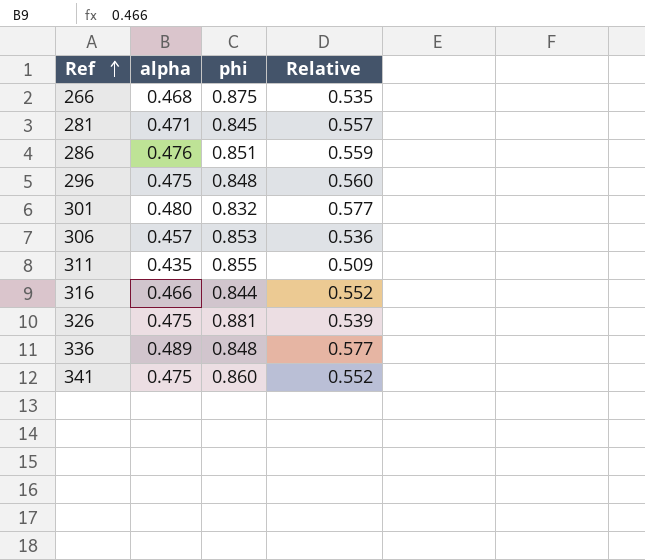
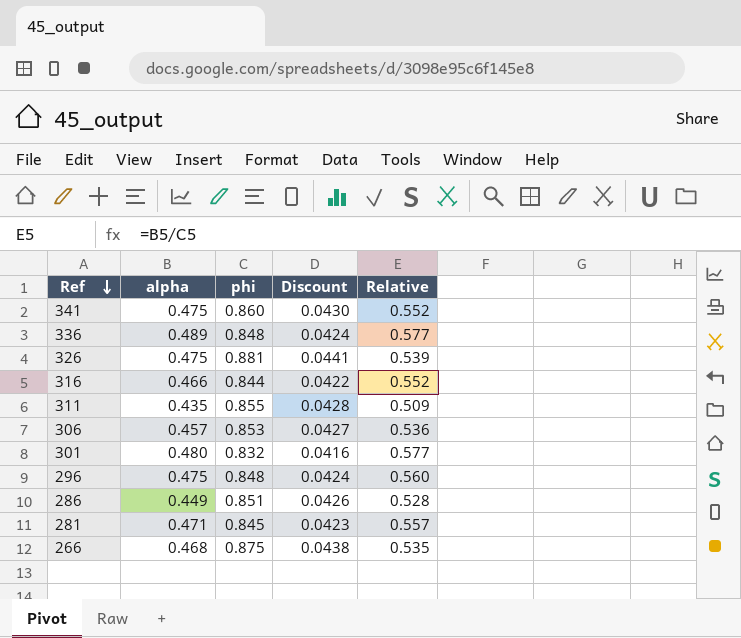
row order: Ref ascending -> Ref descending
column Discount | formula: none -> [phi] * 0.05
286 | alpha: 0.476 -> 0.449
286 | Relative: 0.559 -> 0.528

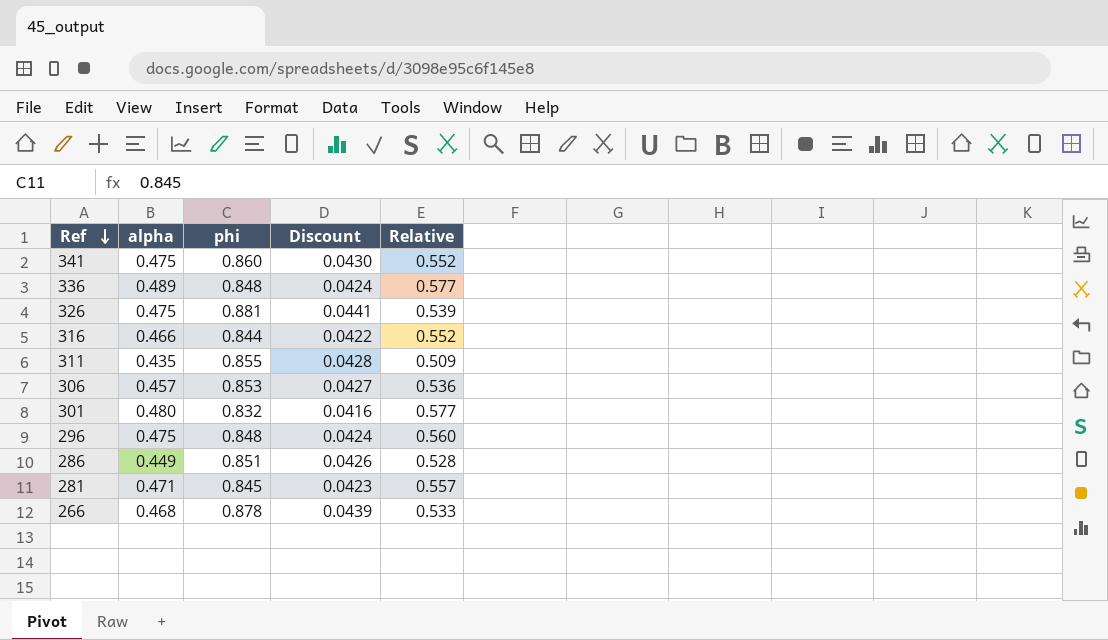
266 | phi: 0.875 -> 0.878
266 | Discount: 0.0438 -> 0.0439
266 | Relative: 0.535 -> 0.533

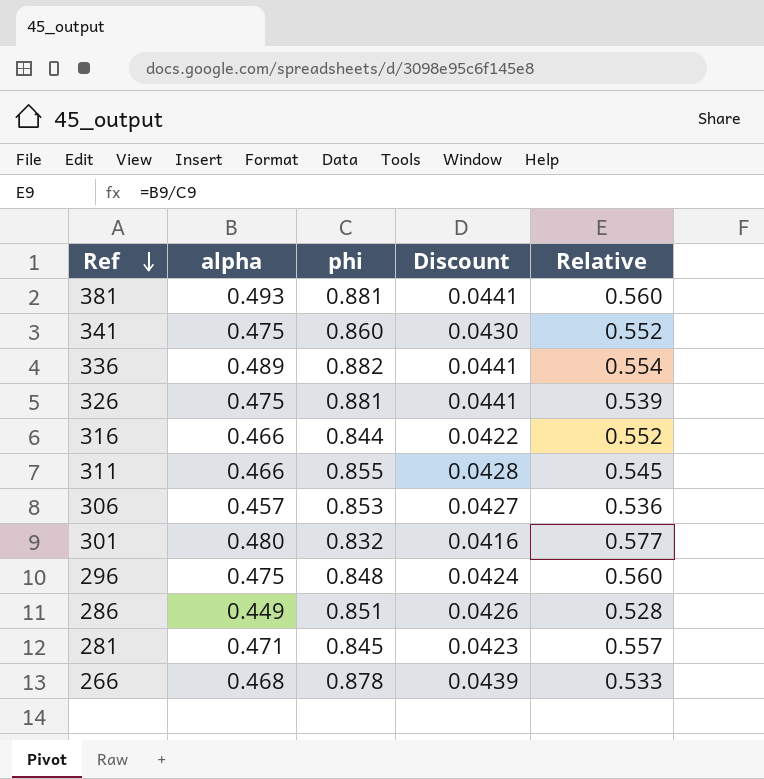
row 381: none -> 0.493 | 0.881 | 0.0441 | 0.560
336 | phi: 0.848 -> 0.882
336 | Discount: 0.0424 -> 0.0441
336 | Relative: 0.577 -> 0.554
311 | alpha: 0.435 -> 0.466
311 | Relative: 0.509 -> 0.545

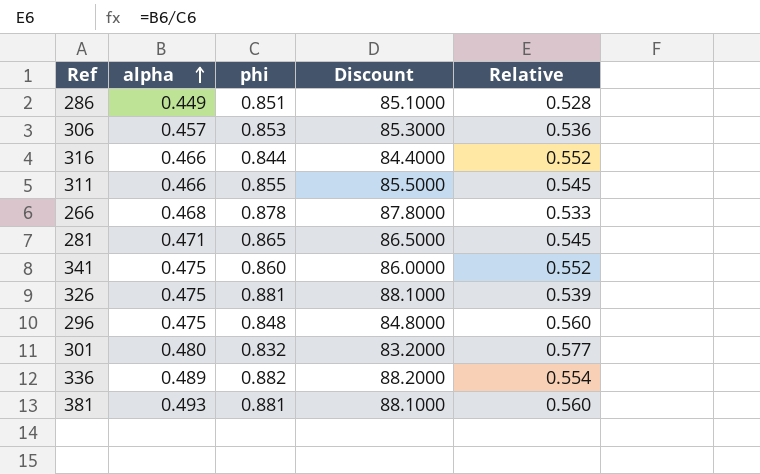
row order: Ref descending -> alpha ascending
column Discount | formula: [phi] * 0.05 -> [phi] * 100
281 | phi: 0.845 -> 0.865
281 | Relative: 0.557 -> 0.545

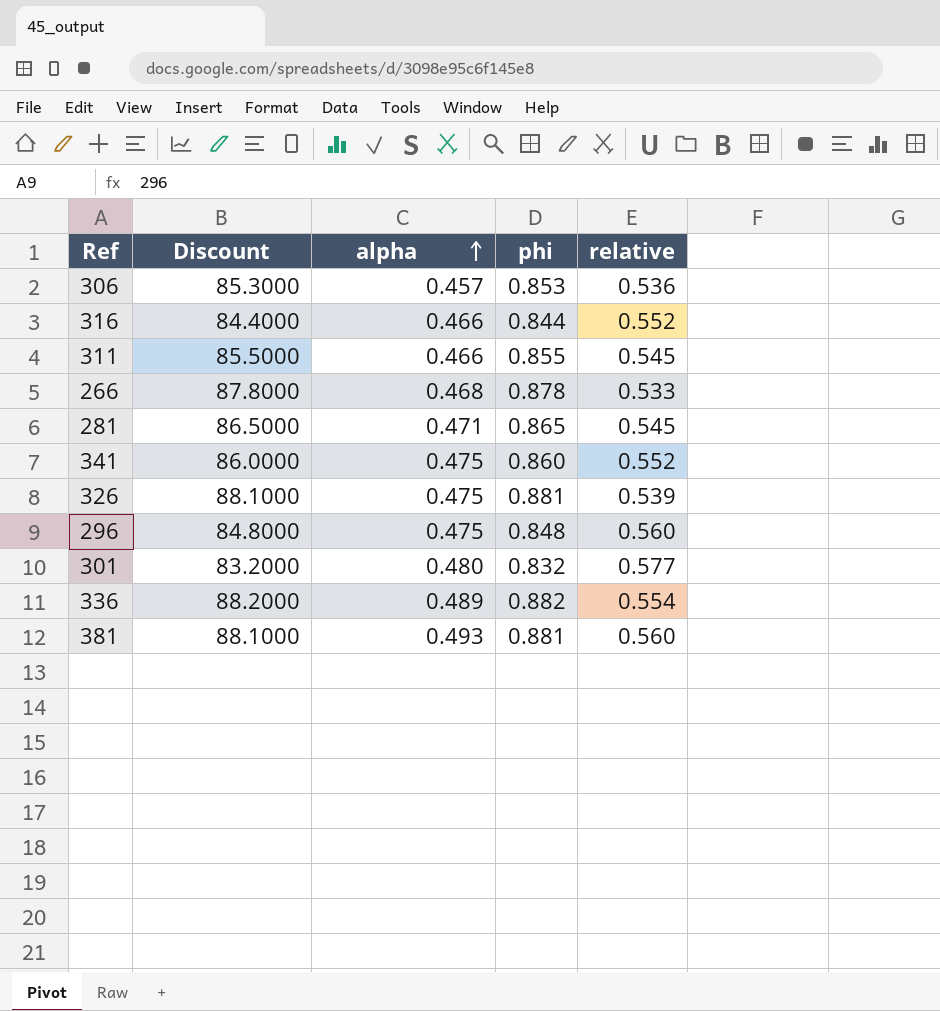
column Discount | position: 4 -> 2
column name: Relative -> relative
row 286: 0.449 | 0.851 | 85.1000 | 0.528 -> none

